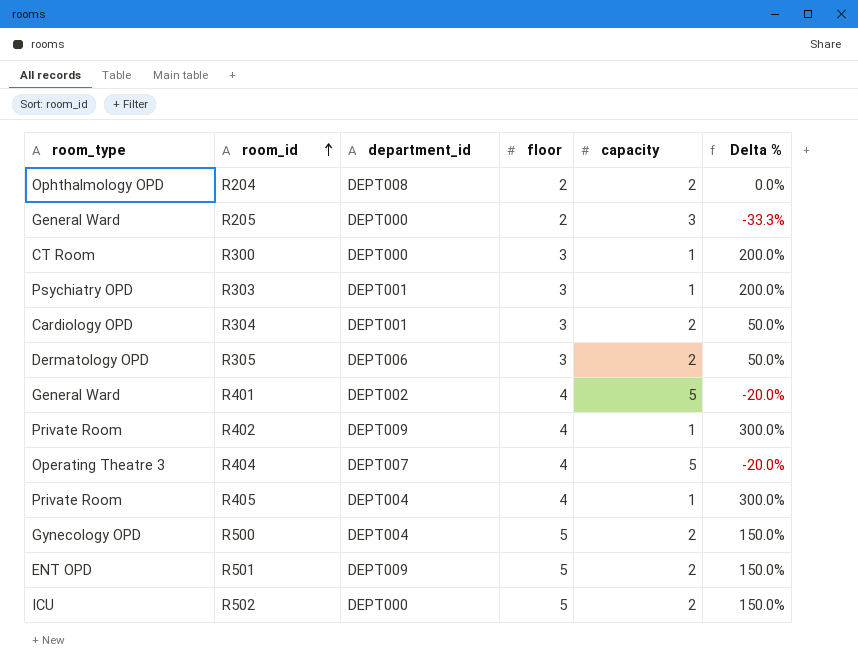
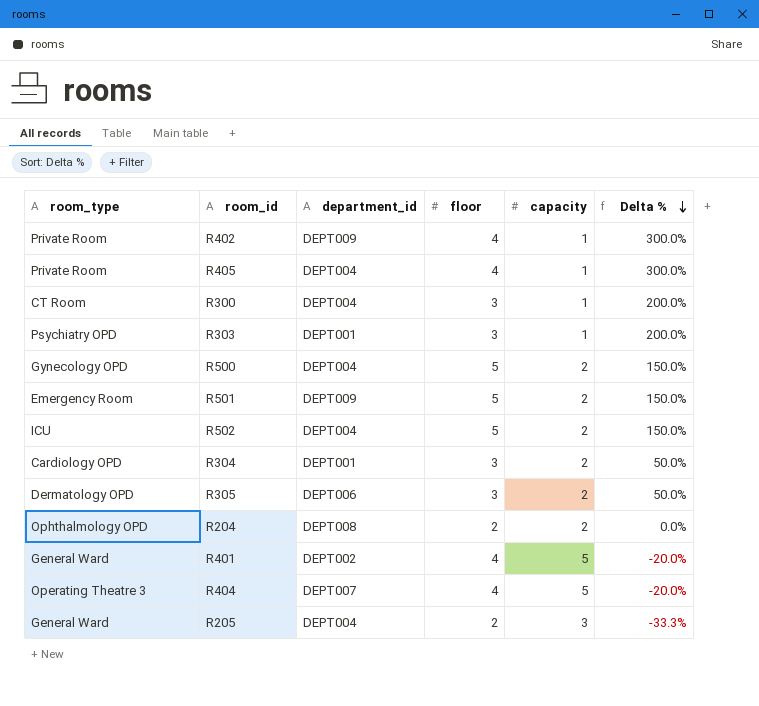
row order: room_id ascending -> Delta % descending
R300 | department_id: DEPT000 -> DEPT004
R501 | room_type: ENT OPD -> Emergency Room
R502 | department_id: DEPT000 -> DEPT004
R205 | department_id: DEPT000 -> DEPT004

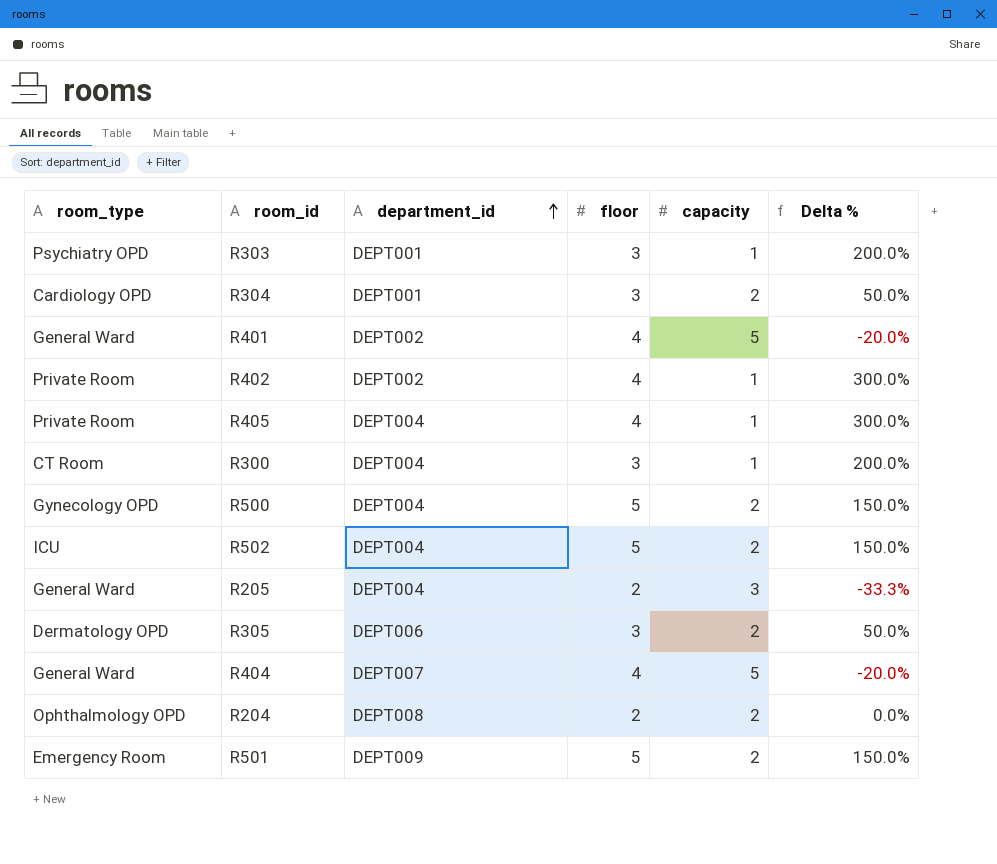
row order: Delta % descending -> department_id ascending
R402 | department_id: DEPT009 -> DEPT002
R404 | room_type: Operating Theatre 3 -> General Ward

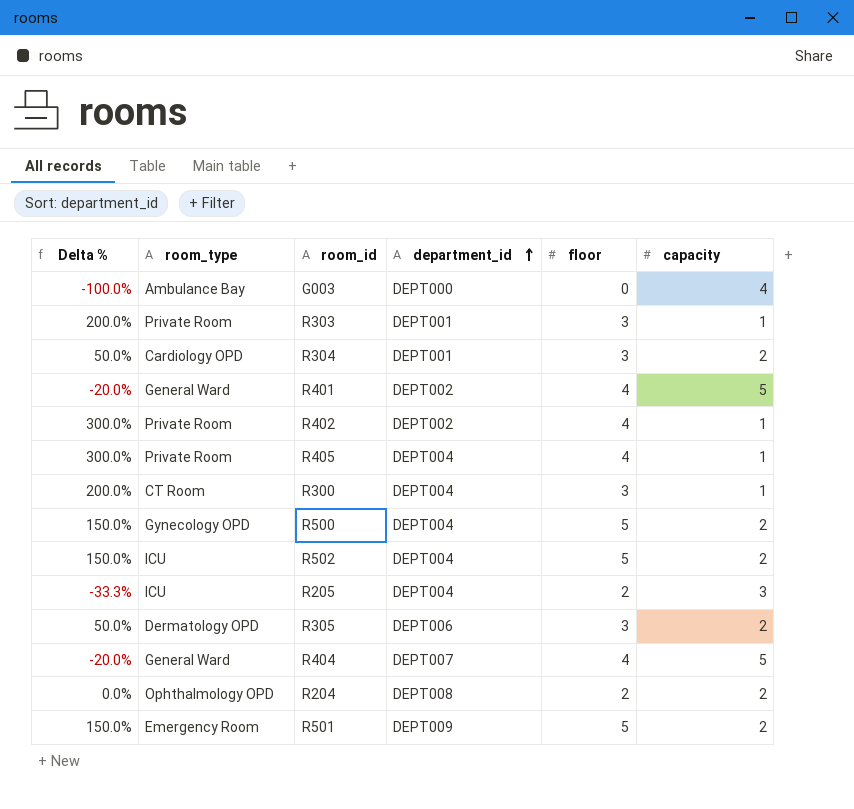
column Delta % | position: 6 -> 1
row G003: none -> -100.0% | Ambulance Bay | DEPT000 | 0 | 4
R303 | room_type: Psychiatry OPD -> Private Room
R205 | room_type: General Ward -> ICU

